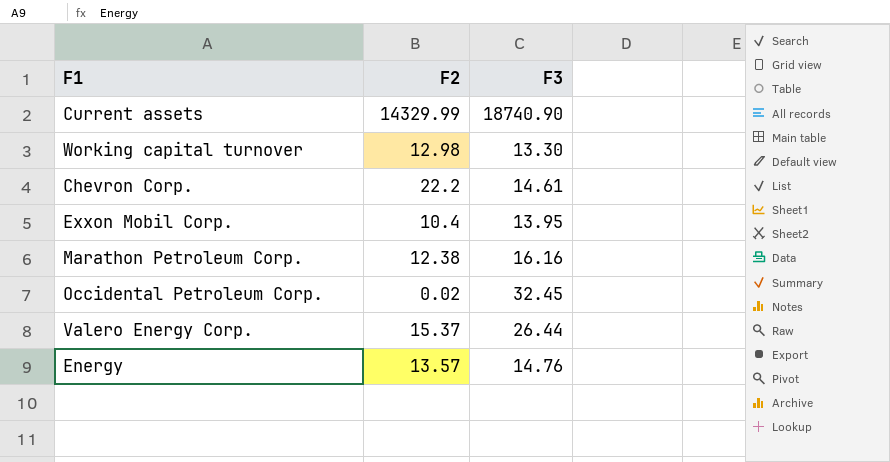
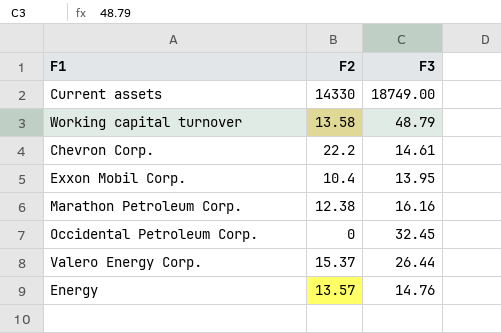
Current assets | F2: 14329.99 -> 14330
Current assets | F3: 18740.90 -> 18749.00
Working capital turnover | F2: 12.98 -> 13.58
Working capital turnover | F3: 13.30 -> 48.79
Occidental Petroleum Corp. | F2: 0.02 -> 0

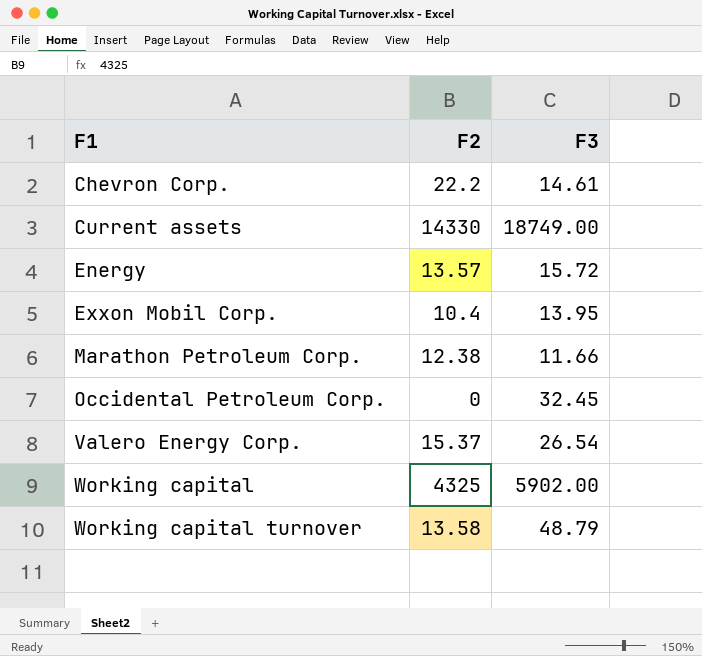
row order: none -> F1 ascending
Energy | F3: 14.76 -> 15.72
Marathon Petroleum Corp. | F3: 16.16 -> 11.66
Valero Energy Corp. | F3: 26.44 -> 26.54
row Working capital: none -> 4325 | 5902.00

